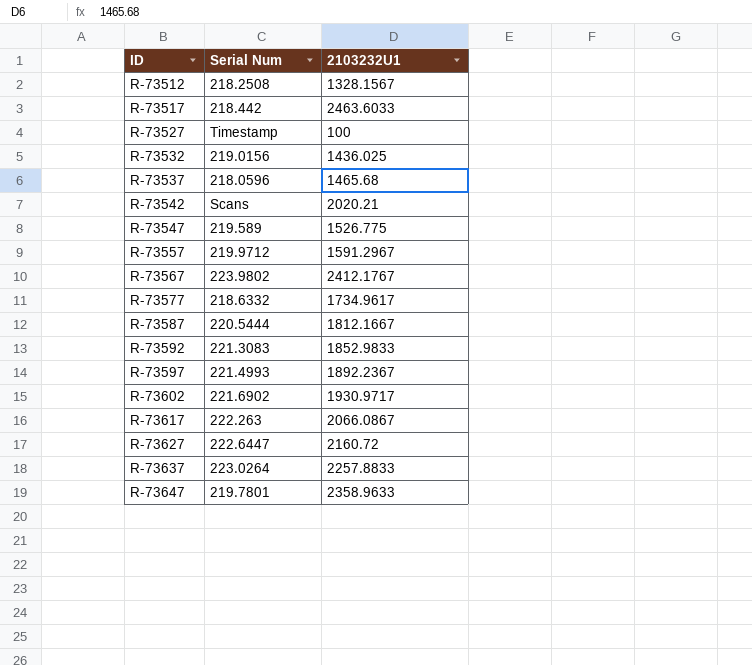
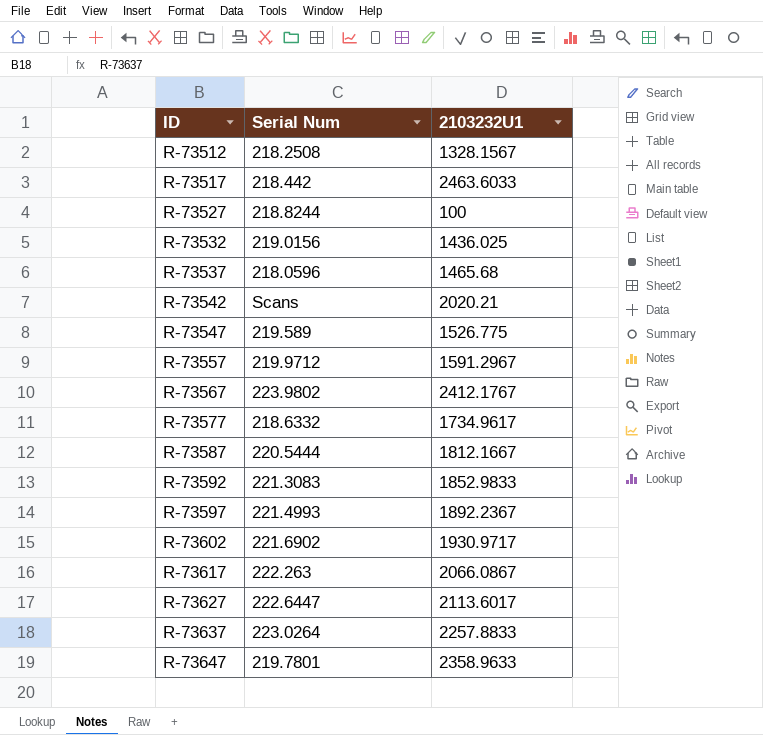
R-73527 | Serial Num: Timestamp -> 218.8244
R-73627 | 2103232U1: 2160.72 -> 2113.6017

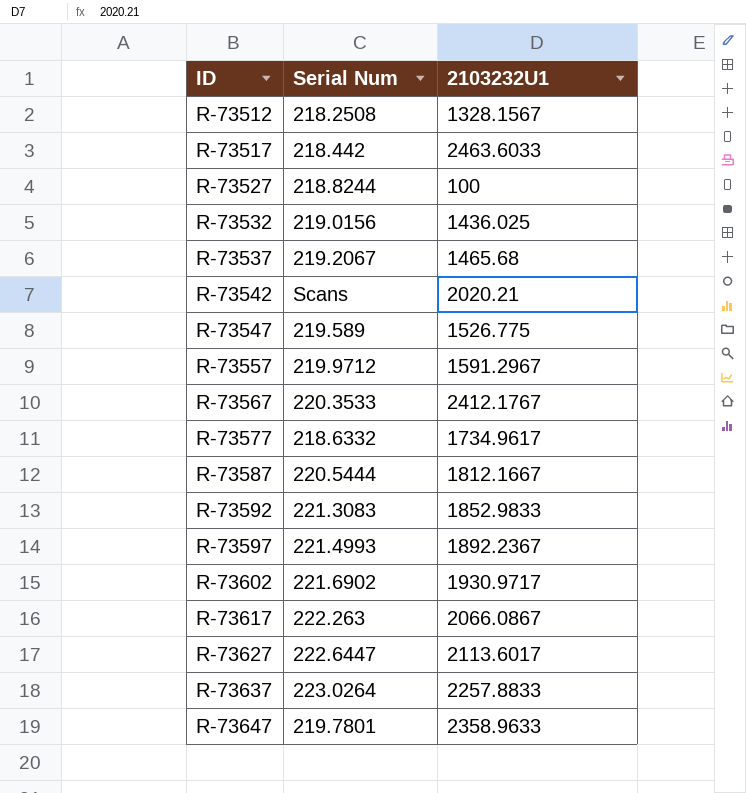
R-73537 | Serial Num: 218.0596 -> 219.2067
R-73567 | Serial Num: 223.9802 -> 220.3533

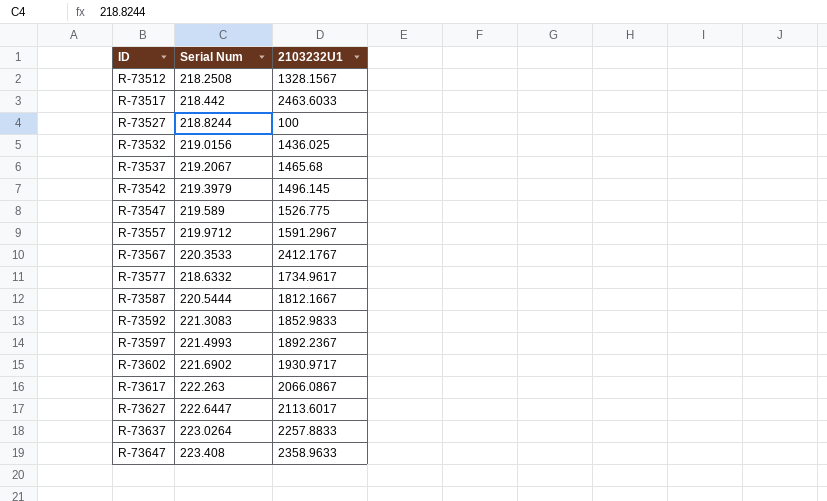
R-73542 | Serial Num: Scans -> 219.3979
R-73542 | 2103232U1: 2020.21 -> 1496.145
R-73647 | Serial Num: 219.7801 -> 223.408

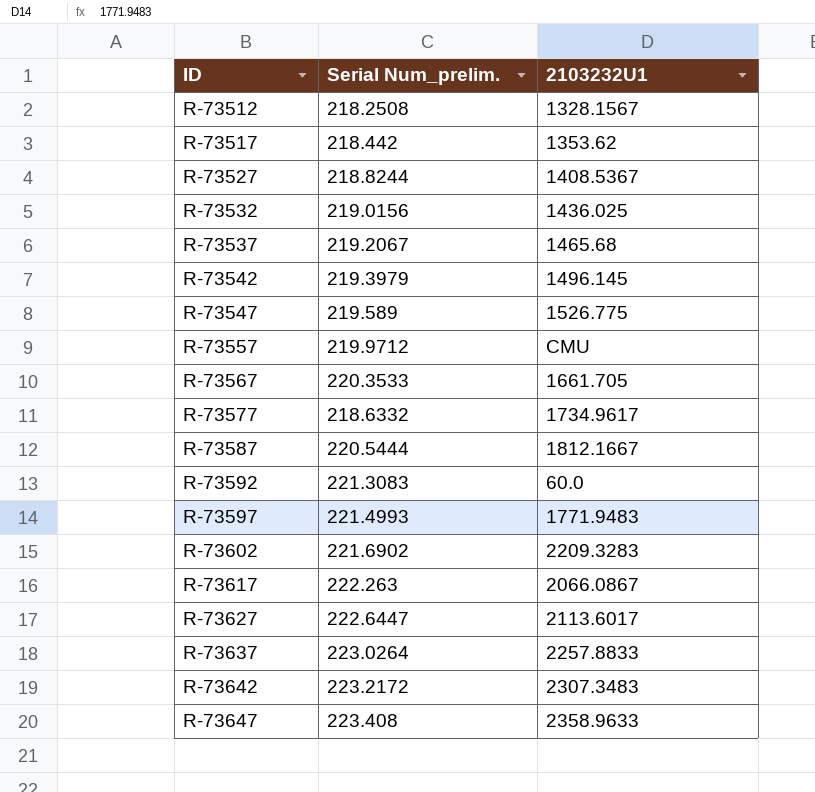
column name: Serial Num -> Serial Num_prelim.
R-73517 | 2103232U1: 2463.6033 -> 1353.62
R-73527 | 2103232U1: 100 -> 1408.5367
R-73557 | 2103232U1: 1591.2967 -> CMU
R-73567 | 2103232U1: 2412.1767 -> 1661.705
R-73592 | 2103232U1: 1852.9833 -> 60.0
R-73597 | 2103232U1: 1892.2367 -> 1771.9483
R-73602 | 2103232U1: 1930.9717 -> 2209.3283
row R-73642: none -> 223.2172 | 2307.3483

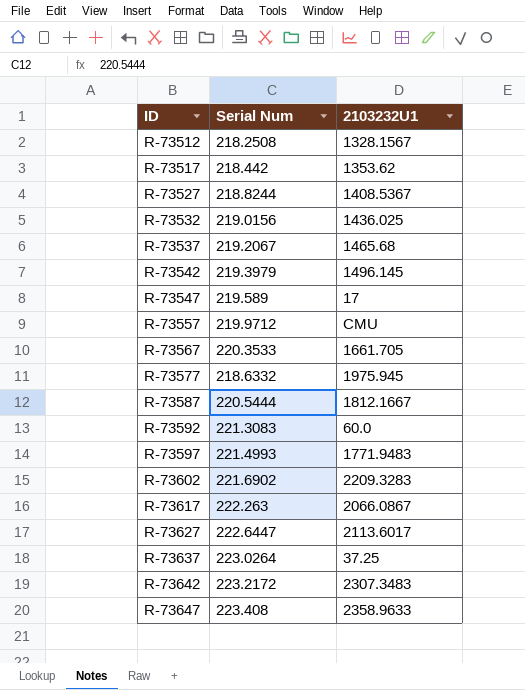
column name: Serial Num_prelim. -> Serial Num
R-73547 | 2103232U1: 1526.775 -> 17
R-73577 | 2103232U1: 1734.9617 -> 1975.945
R-73637 | 2103232U1: 2257.8833 -> 37.25

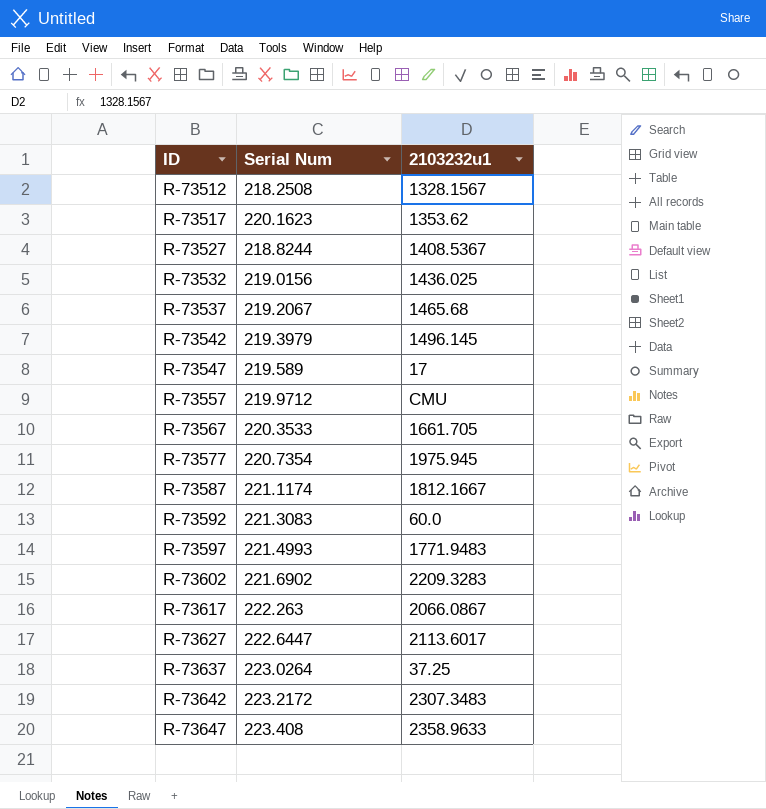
column name: 2103232U1 -> 2103232u1
R-73517 | Serial Num: 218.442 -> 220.1623
R-73577 | Serial Num: 218.6332 -> 220.7354
R-73587 | Serial Num: 220.5444 -> 221.1174

